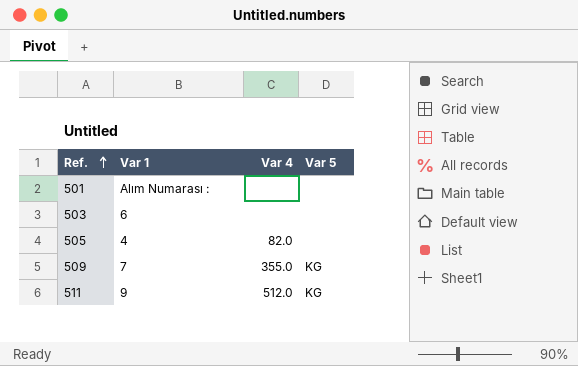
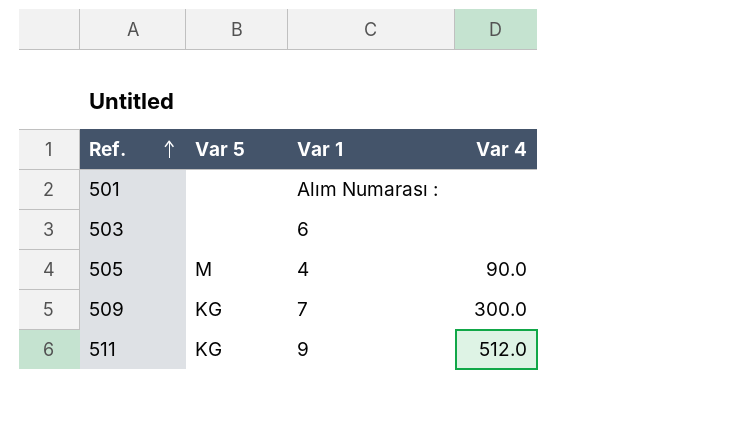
column Var 5 | position: 4 -> 2
505 | Var 5: none -> M
505 | Var 4: 82.0 -> 90.0
509 | Var 4: 355.0 -> 300.0

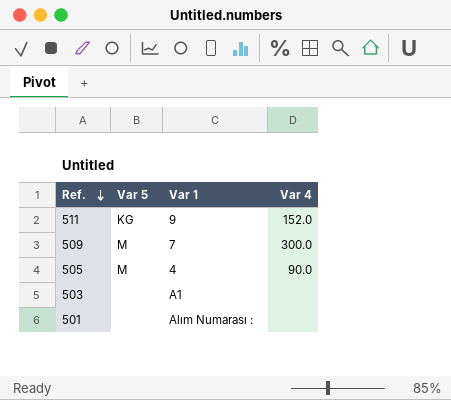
row order: Ref. ascending -> Ref. descending
511 | Var 4: 512.0 -> 152.0
509 | Var 5: KG -> M
503 | Var 1: 6 -> A1

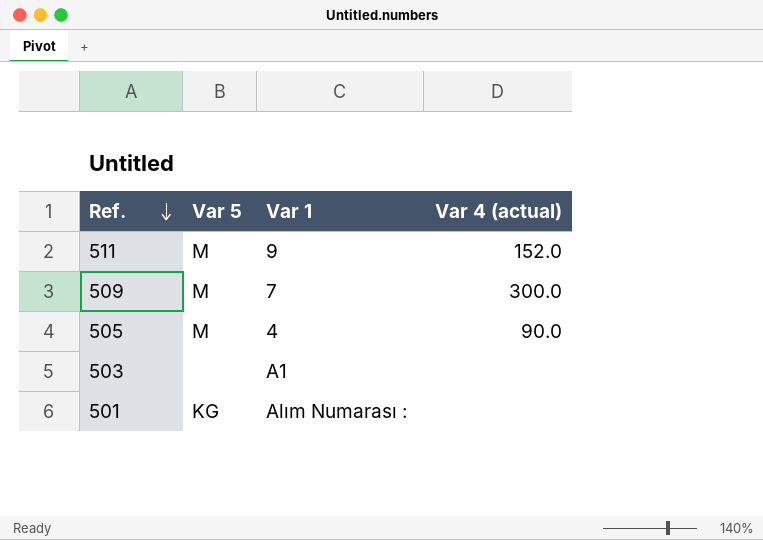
column name: Var 4 -> Var 4 (actual)
511 | Var 5: KG -> M
501 | Var 5: none -> KG

